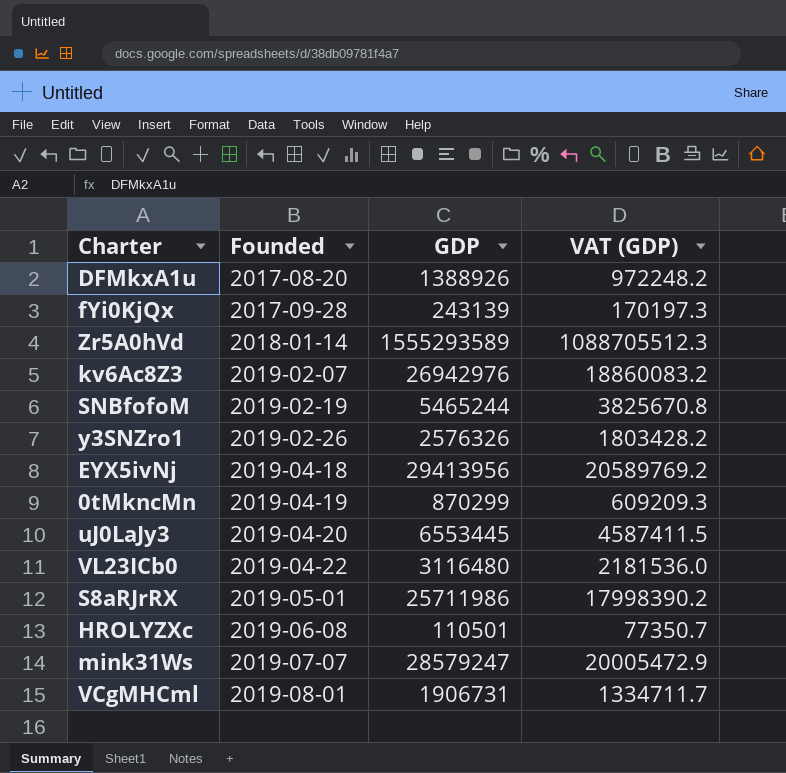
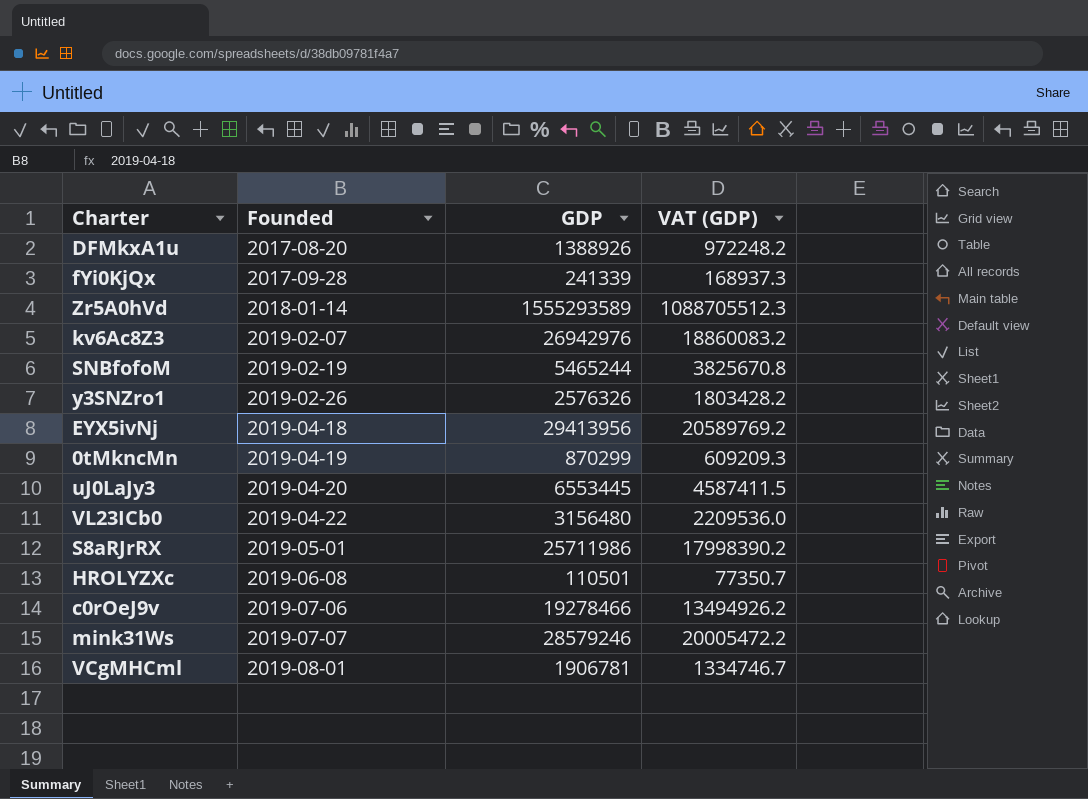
fYi0KjQx | GDP: 243139 -> 241339
fYi0KjQx | VAT (GDP): 170197.3 -> 168937.3
VL23ICb0 | GDP: 3116480 -> 3156480
VL23ICb0 | VAT (GDP): 2181536.0 -> 2209536.0
row c0rOeJ9v: none -> 2019-07-06 | 19278466 | 13494926.2
mink31Ws | GDP: 28579247 -> 28579246
mink31Ws | VAT (GDP): 20005472.9 -> 20005472.2
VCgMHCml | GDP: 1906731 -> 1906781
VCgMHCml | VAT (GDP): 1334711.7 -> 1334746.7

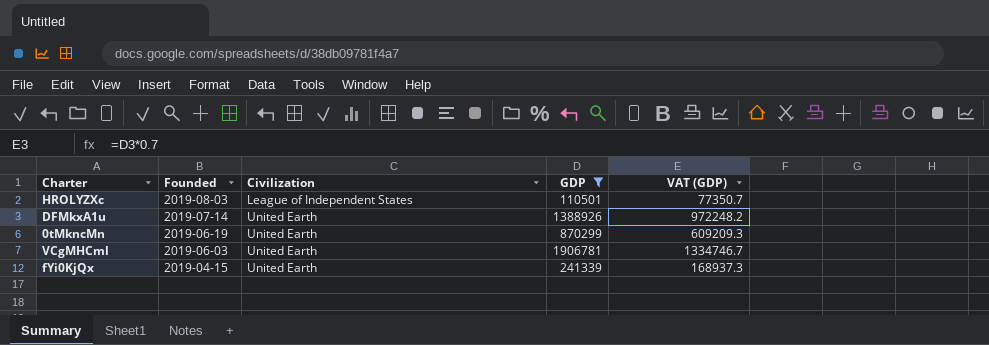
filter: none -> GDP <= 1906781
row order: Founded ascending -> Founded descending
column Civilization | position: none -> 3
HROLYZXc | Founded: 2019-06-08 -> 2019-08-03
DFMkxA1u | Founded: 2017-08-20 -> 2019-07-14
0tMkncMn | Founded: 2019-04-19 -> 2019-06-19
VCgMHCml | Founded: 2019-08-01 -> 2019-06-03
fYi0KjQx | Founded: 2017-09-28 -> 2019-04-15

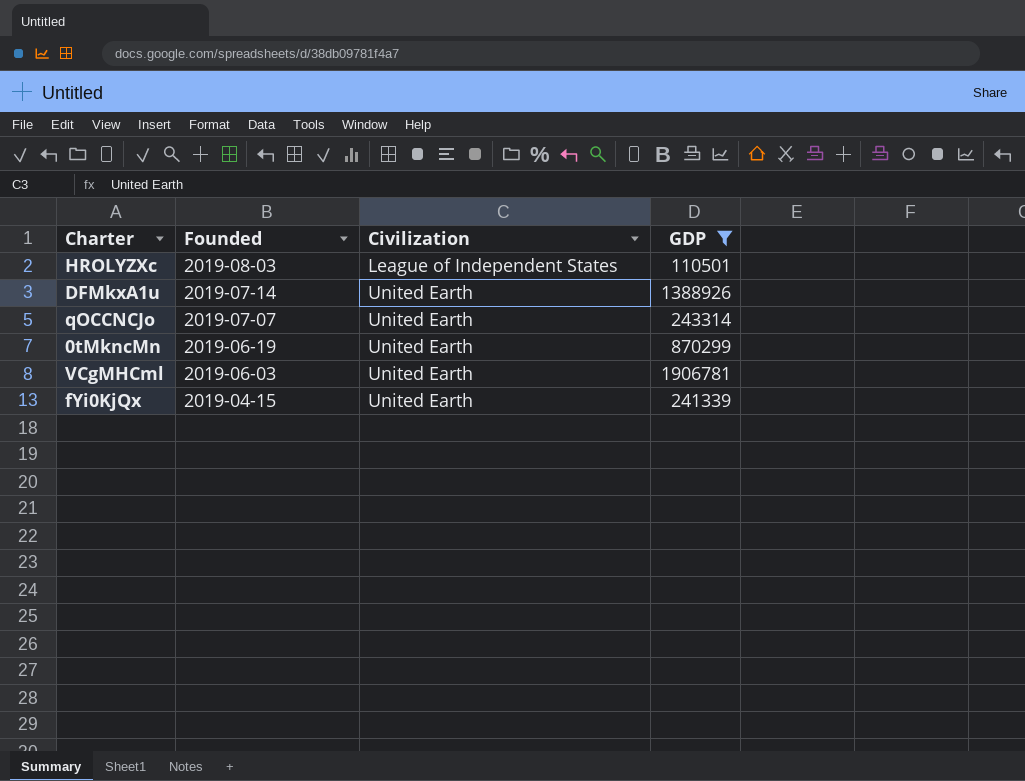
column VAT (GDP) | formula: [GDP] * 0.7 -> none
row qOCCNCJo: none -> 2019-07-07 | United Earth | 243314

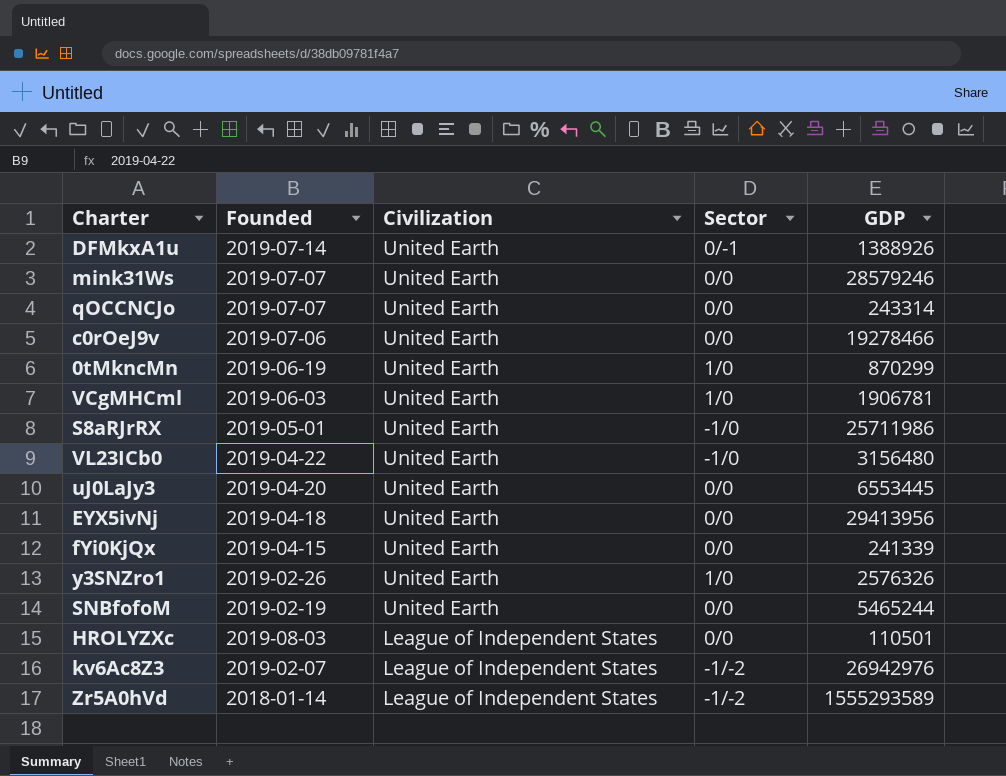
filter: GDP <= 1906781 -> none
row order: Founded descending -> Civilization descending
column Sector | position: none -> 4

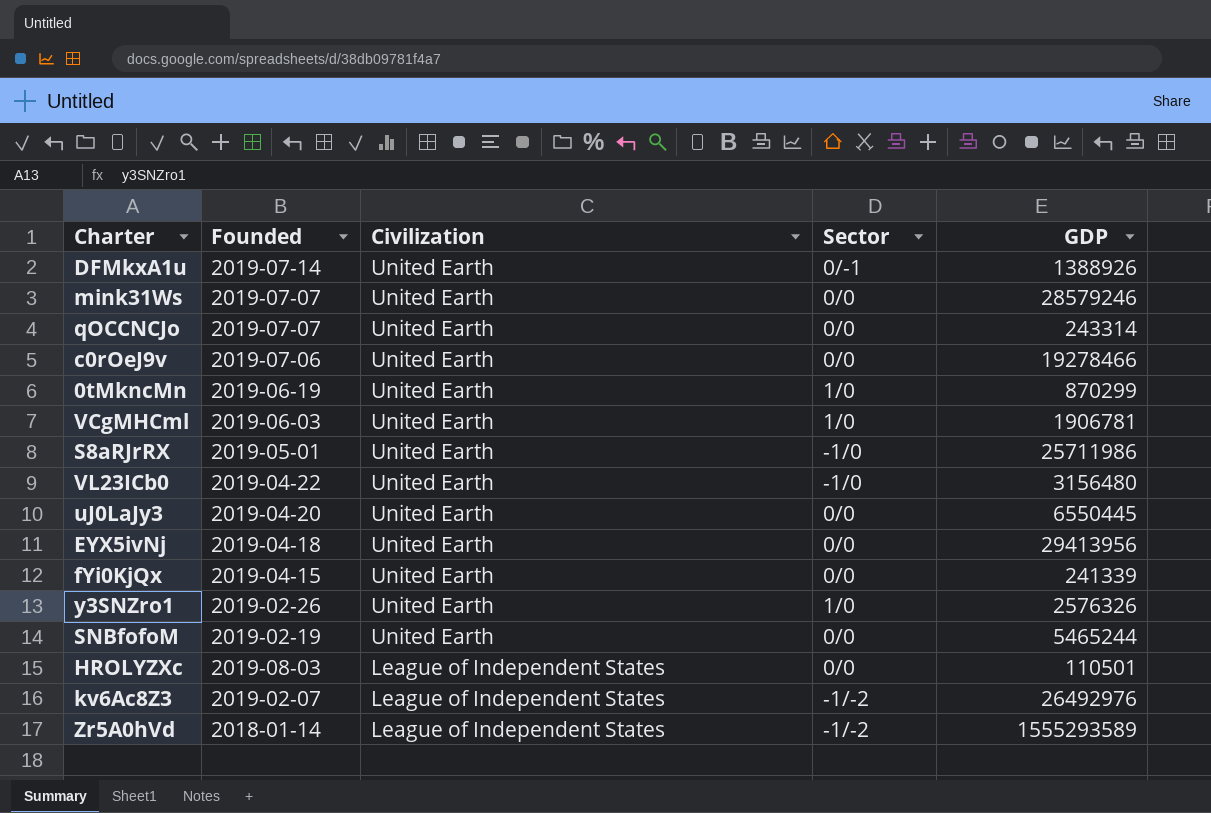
uJ0LaJy3 | GDP: 6553445 -> 6550445
kv6Ac8Z3 | GDP: 26942976 -> 26492976

